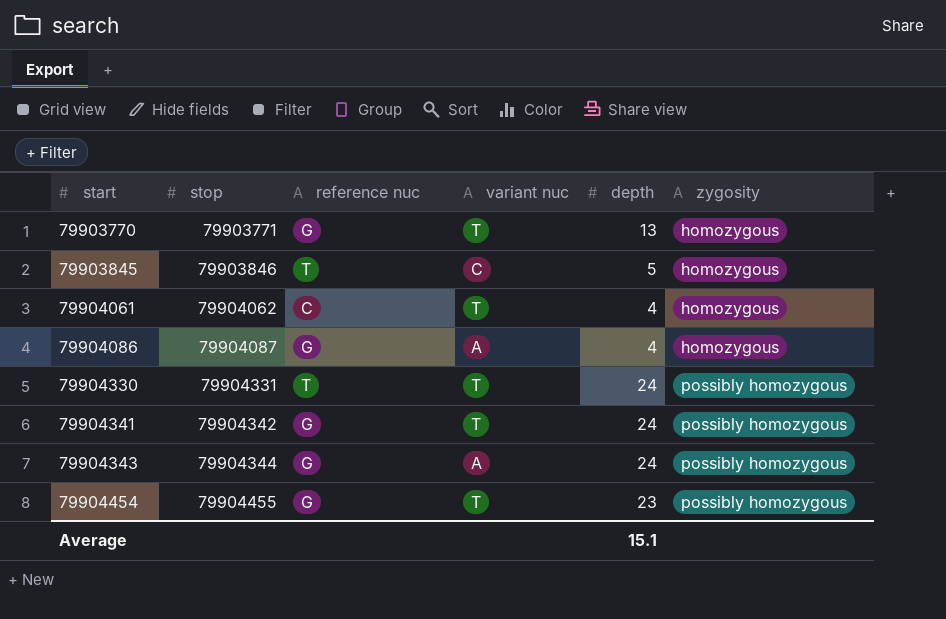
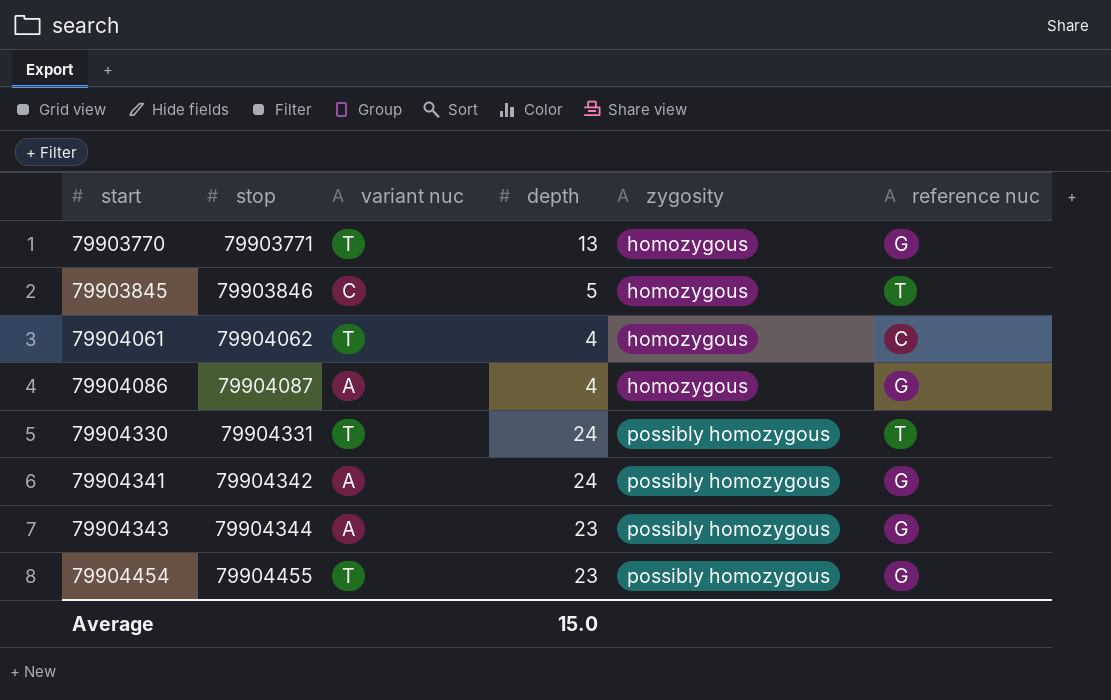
column reference nuc | position: 3 -> 6
79904341 | variant nuc: T -> A
79904343 | depth: 24 -> 23
Average | depth: 15.1 -> 15.0

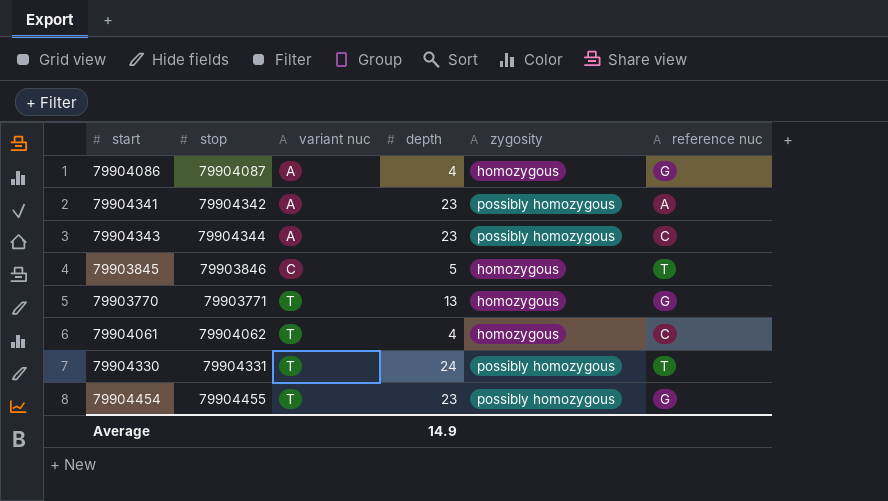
row order: start ascending -> variant nuc ascending
79904341 | depth: 24 -> 23
79904341 | reference nuc: G -> A
79904343 | reference nuc: G -> C
Average | depth: 15.0 -> 14.9

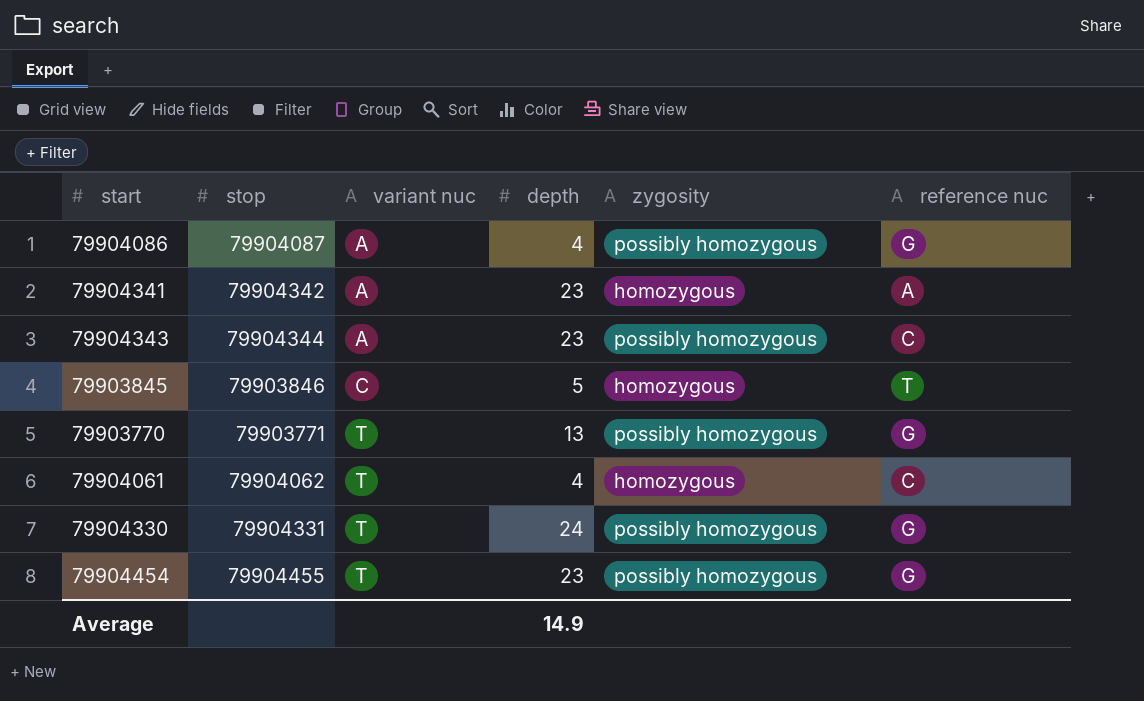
79904086 | zygosity: homozygous -> possibly homozygous
79904341 | zygosity: possibly homozygous -> homozygous
79903770 | zygosity: homozygous -> possibly homozygous
79904330 | reference nuc: T -> G

